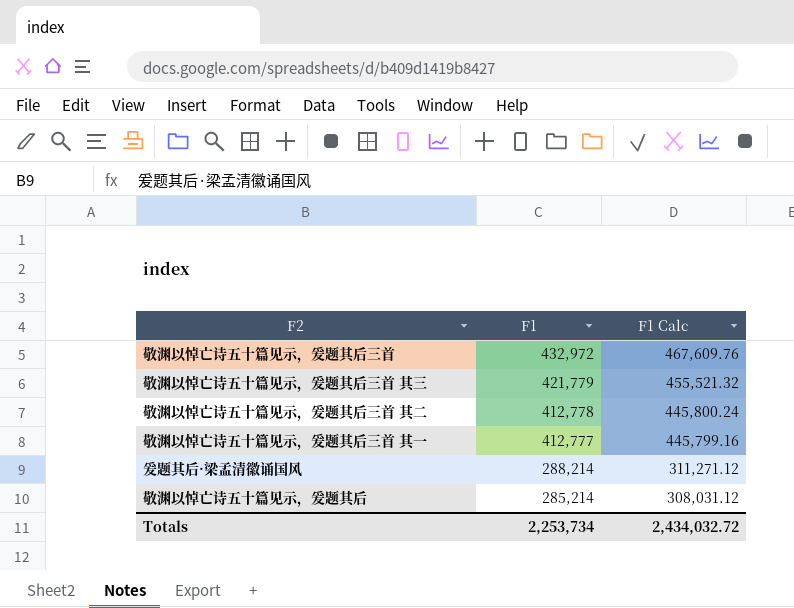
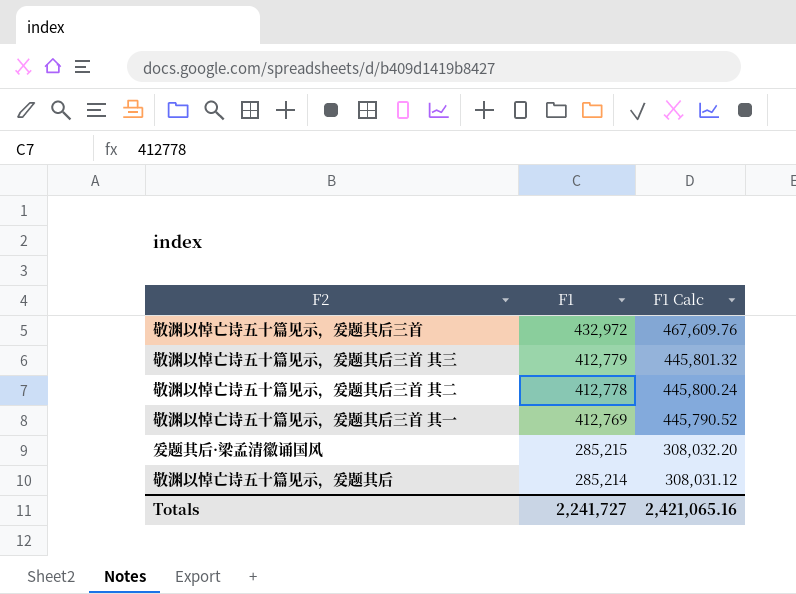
敬渊以悼亡诗五十篇见示，爰题其后三首 其三 | F1: 421,779 -> 412,779
敬渊以悼亡诗五十篇见示，爰题其后三首 其三 | F1 Calc: 455,521.32 -> 445,801.32
敬渊以悼亡诗五十篇见示，爰题其后三首 其一 | F1: 412,777 -> 412,769
敬渊以悼亡诗五十篇见示，爰题其后三首 其一 | F1 Calc: 445,799.16 -> 445,790.52
爰题其后·梁孟清徽诵国风 | F1: 288,214 -> 285,215
爰题其后·梁孟清徽诵国风 | F1 Calc: 311,271.12 -> 308,032.20
Totals | F1: 2,253,734 -> 2,241,727
Totals | F1 Calc: 2,434,032.72 -> 2,421,065.16

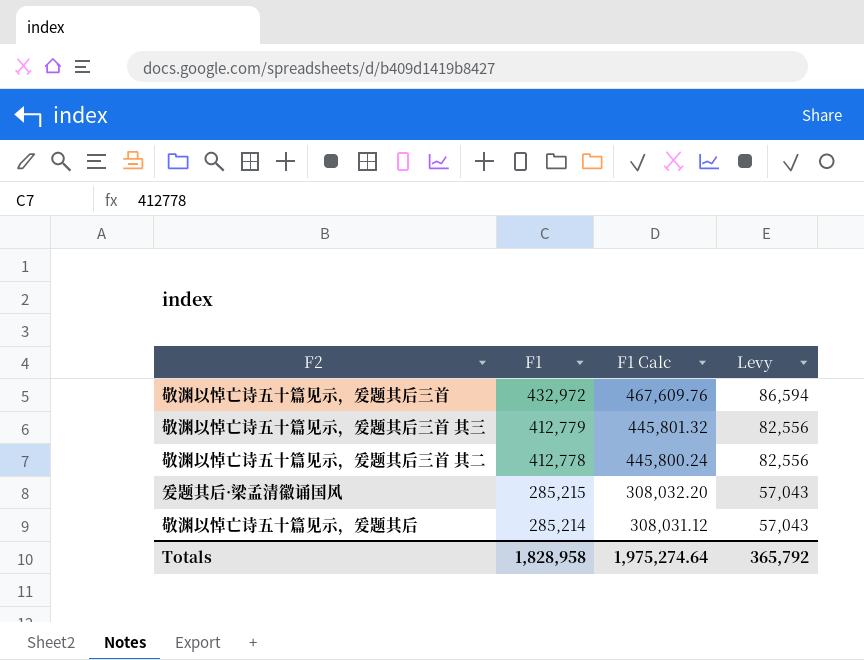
column Levy | formula: none -> [F1] * 0.2
row 敬渊以悼亡诗五十篇见示，爰题其后三首 其一: 412,769 | 445,790.52 -> none
Totals | F1: 2,241,727 -> 1,828,958
Totals | F1 Calc: 2,421,065.16 -> 1,975,274.64

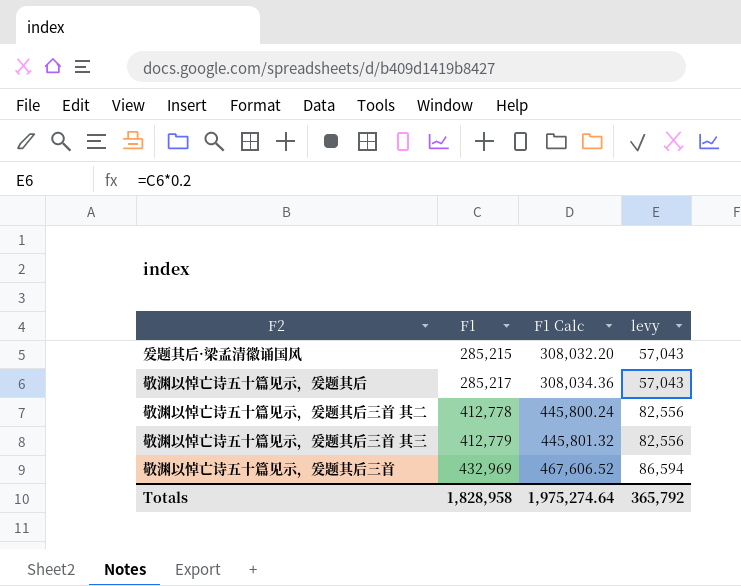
row order: F1 descending -> F1 ascending
column name: Levy -> levy
敬渊以悼亡诗五十篇见示，爰题其后 | F1: 285,214 -> 285,217
敬渊以悼亡诗五十篇见示，爰题其后 | F1 Calc: 308,031.12 -> 308,034.36
敬渊以悼亡诗五十篇见示，爰题其后三首 | F1: 432,972 -> 432,969
敬渊以悼亡诗五十篇见示，爰题其后三首 | F1 Calc: 467,609.76 -> 467,606.52

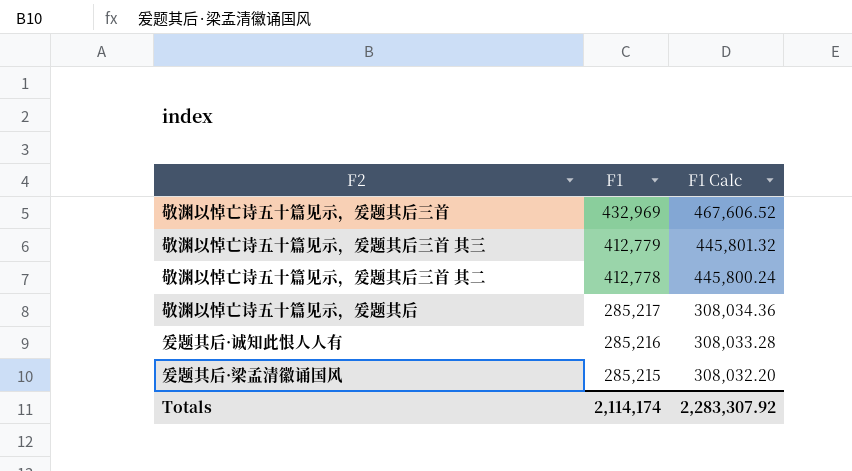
row order: F1 ascending -> F1 descending
column levy | formula: [F1] * 0.2 -> none
row 爰题其后·诚知此恨人人有: none -> 285,216 | 308,033.28
Totals | F1: 1,828,958 -> 2,114,174
Totals | F1 Calc: 1,975,274.64 -> 2,283,307.92

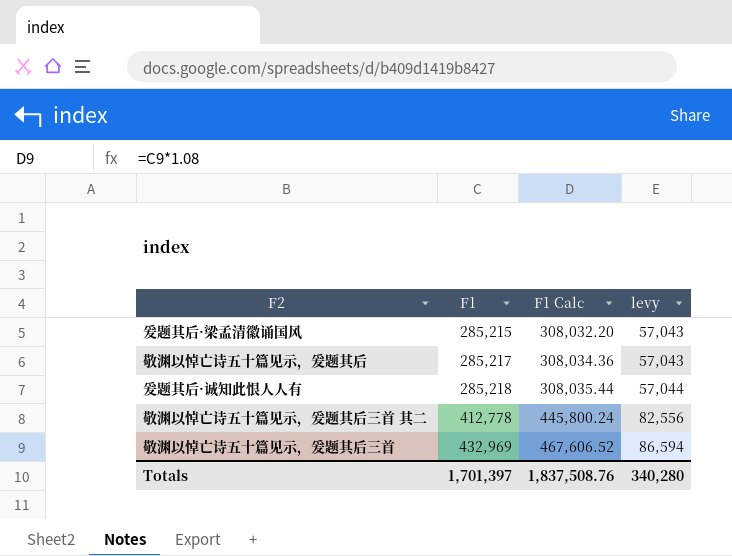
row order: F1 descending -> F1 ascending
column levy | formula: none -> [F1] * 0.2
row 敬渊以悼亡诗五十篇见示，爰题其后三首 其三: 412,779 | 445,801.32 -> none
爰题其后·诚知此恨人人有 | F1: 285,216 -> 285,218
爰题其后·诚知此恨人人有 | F1 Calc: 308,033.28 -> 308,035.44
Totals | F1: 2,114,174 -> 1,701,397
Totals | F1 Calc: 2,283,307.92 -> 1,837,508.76

